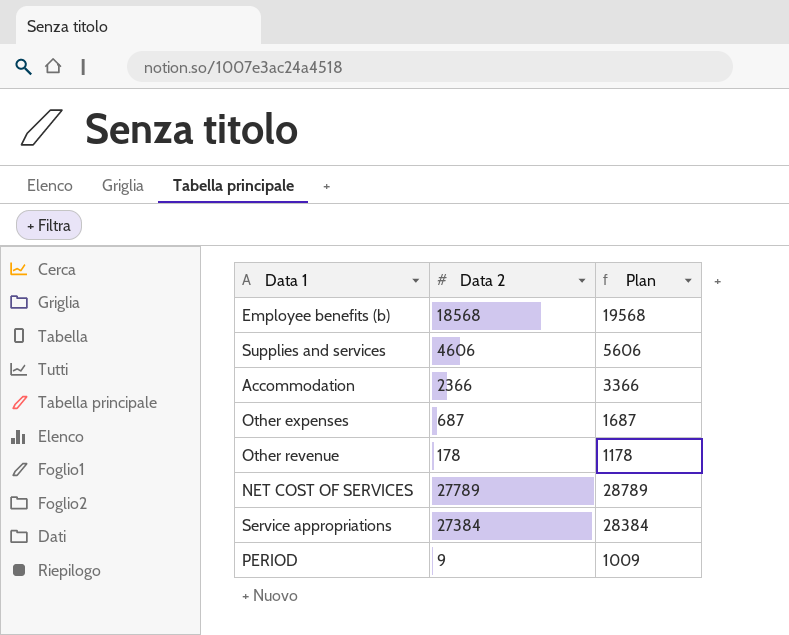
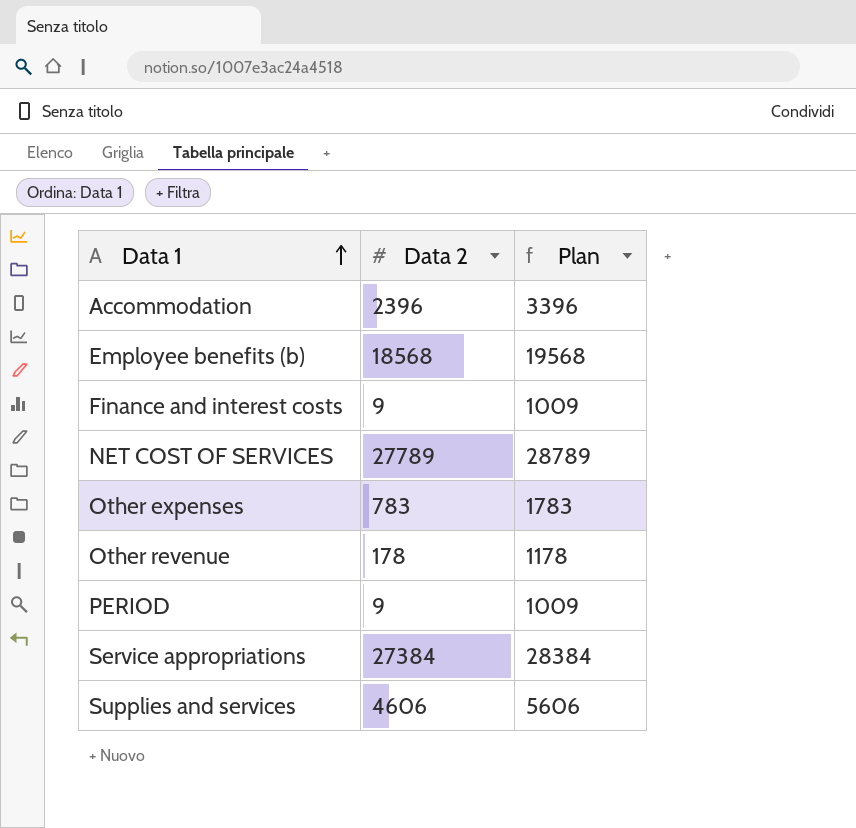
row order: none -> Data 1 ascending
Accommodation | Data 2: 2366 -> 2396
Accommodation | Plan: 3366 -> 3396
row Finance and interest costs: none -> 9 | 1009
Other expenses | Data 2: 687 -> 783
Other expenses | Plan: 1687 -> 1783

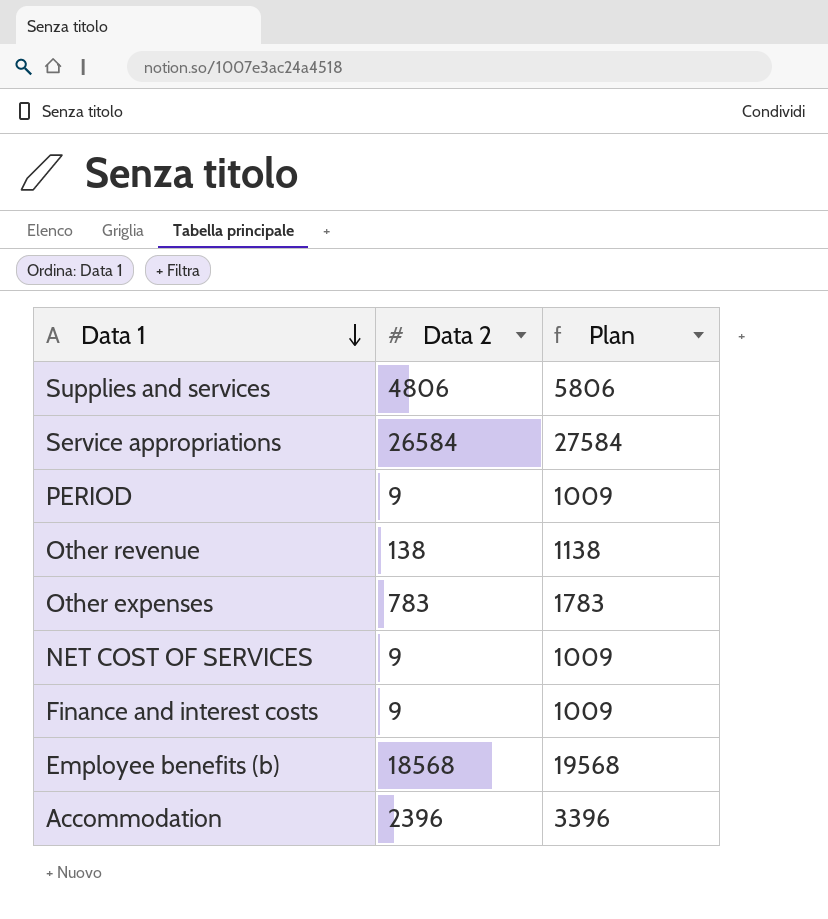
row order: Data 1 ascending -> Data 1 descending
Supplies and services | Data 2: 4606 -> 4806
Supplies and services | Plan: 5606 -> 5806
Service appropriations | Data 2: 27384 -> 26584
Service appropriations | Plan: 28384 -> 27584
Other revenue | Data 2: 178 -> 138
Other revenue | Plan: 1178 -> 1138
NET COST OF SERVICES | Data 2: 27789 -> 9
NET COST OF SERVICES | Plan: 28789 -> 1009

